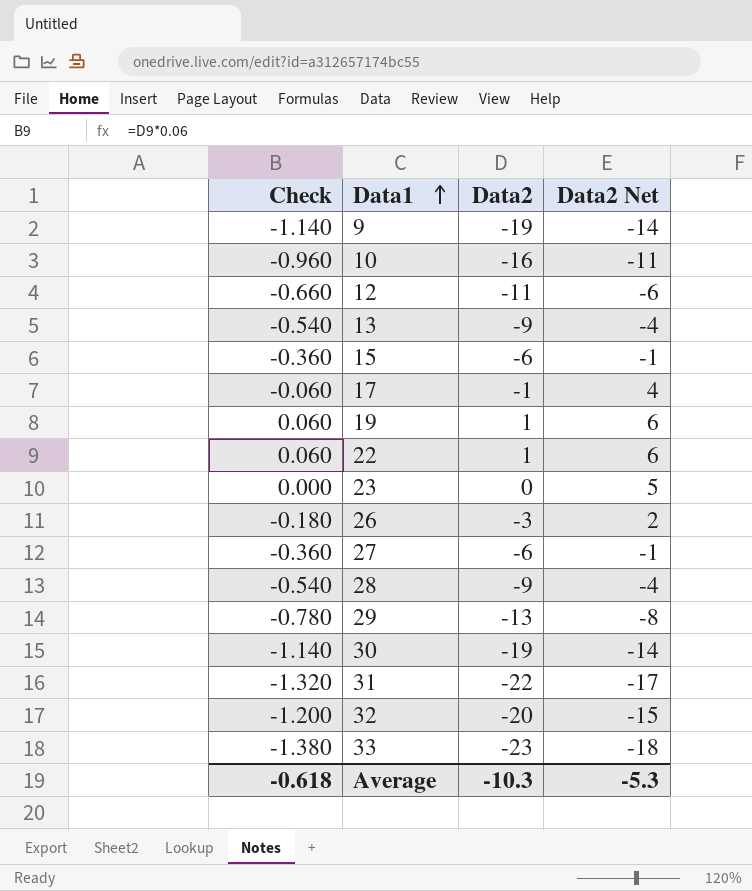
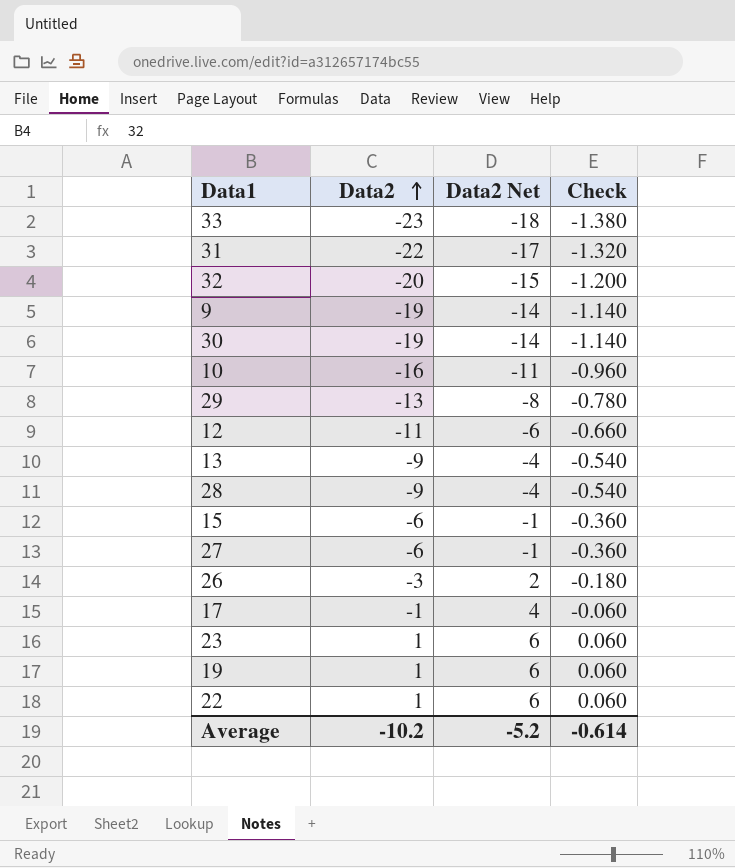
row order: Data1 ascending -> Data2 ascending
column Check | position: 1 -> 4
23 | Data2: 0 -> 1
23 | Data2 Net: 5 -> 6
23 | Check: 0.000 -> 0.060
Average | Data2: -10.3 -> -10.2
Average | Data2 Net: -5.3 -> -5.2
Average | Check: -0.618 -> -0.614

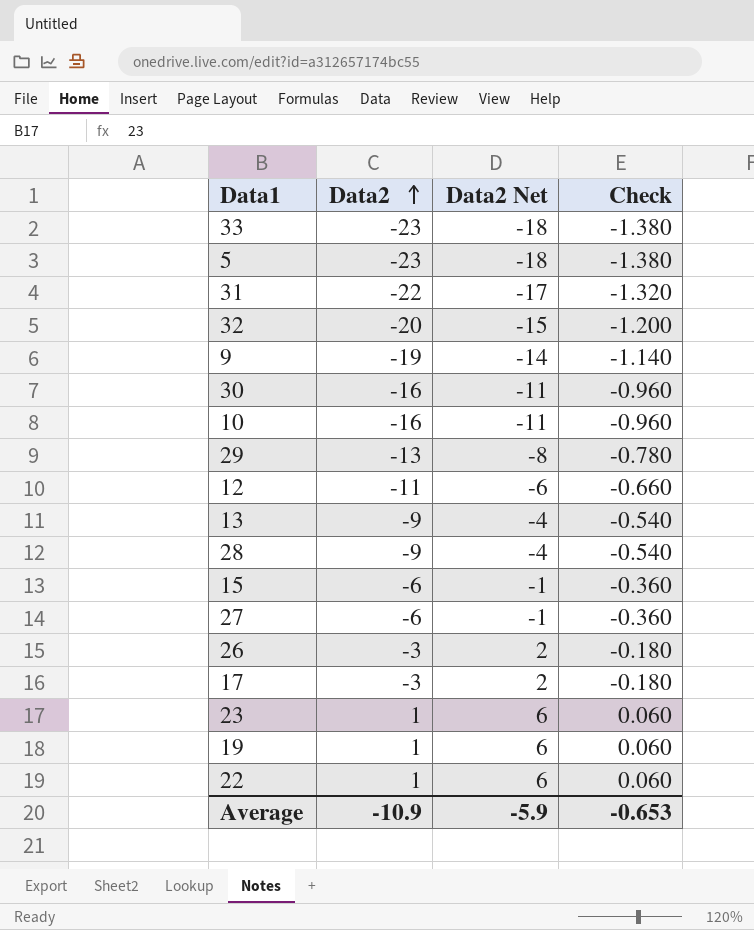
row 5: none -> -23 | -18 | -1.380
30 | Data2: -19 -> -16
30 | Data2 Net: -14 -> -11
30 | Check: -1.140 -> -0.960
17 | Data2: -1 -> -3
17 | Data2 Net: 4 -> 2
17 | Check: -0.060 -> -0.180
Average | Data2: -10.2 -> -10.9
Average | Data2 Net: -5.2 -> -5.9
Average | Check: -0.614 -> -0.653

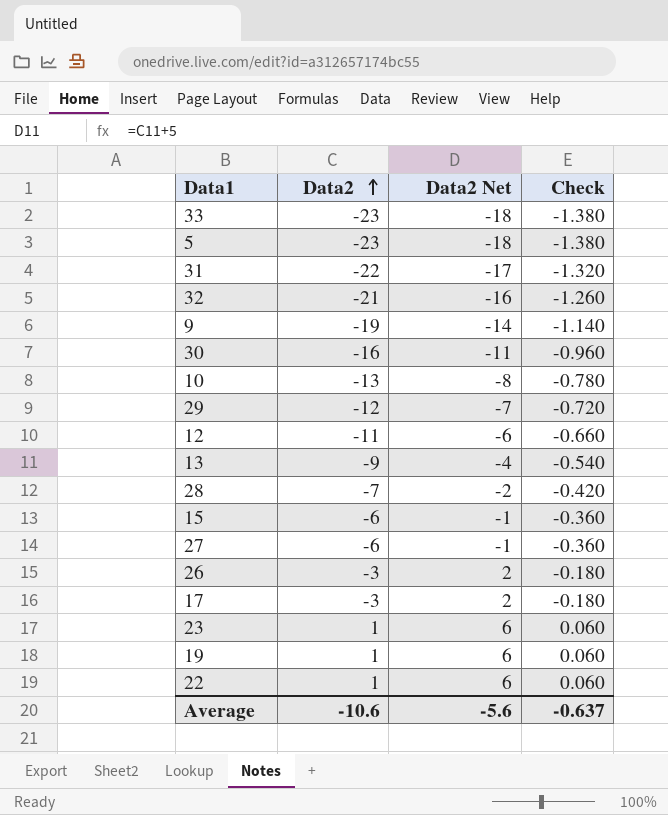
32 | Data2: -20 -> -21
32 | Data2 Net: -15 -> -16
32 | Check: -1.200 -> -1.260
10 | Data2: -16 -> -13
10 | Data2 Net: -11 -> -8
10 | Check: -0.960 -> -0.780
29 | Data2: -13 -> -12
29 | Data2 Net: -8 -> -7
29 | Check: -0.780 -> -0.720
28 | Data2: -9 -> -7
28 | Data2 Net: -4 -> -2
28 | Check: -0.540 -> -0.420
Average | Data2: -10.9 -> -10.6
Average | Data2 Net: -5.9 -> -5.6
Average | Check: -0.653 -> -0.637

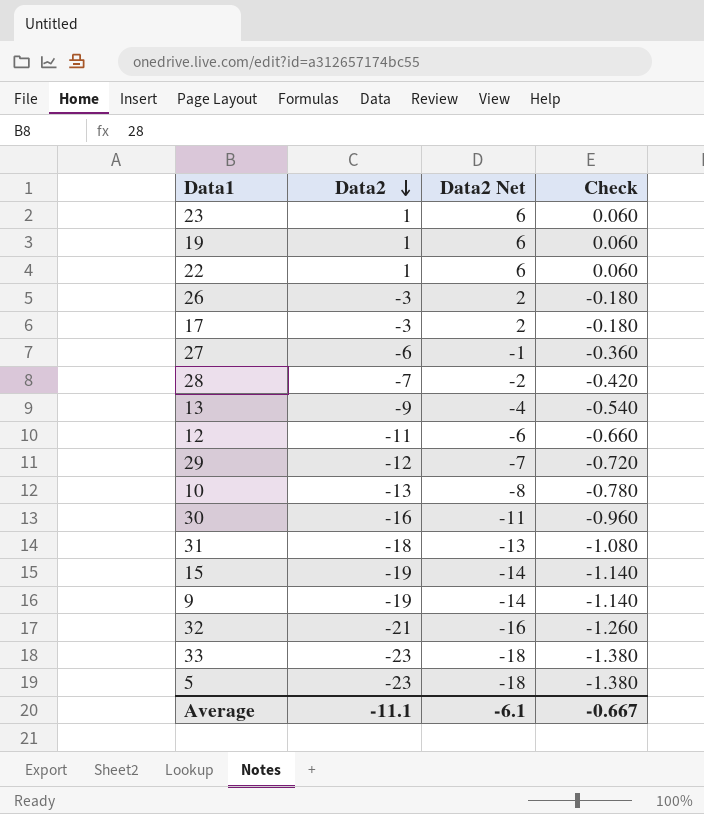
row order: Data2 ascending -> Data2 descending
31 | Data2: -22 -> -18
31 | Data2 Net: -17 -> -13
31 | Check: -1.320 -> -1.080
15 | Data2: -6 -> -19
15 | Data2 Net: -1 -> -14
15 | Check: -0.360 -> -1.140
Average | Data2: -10.6 -> -11.1
Average | Data2 Net: -5.6 -> -6.1
Average | Check: -0.637 -> -0.667

